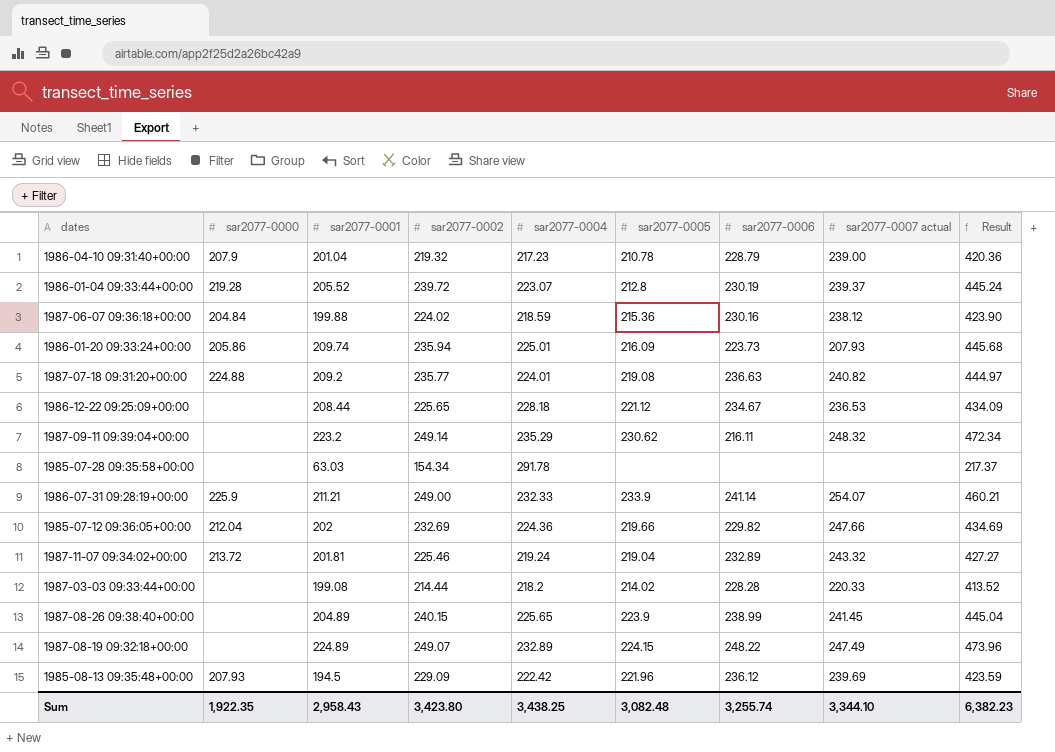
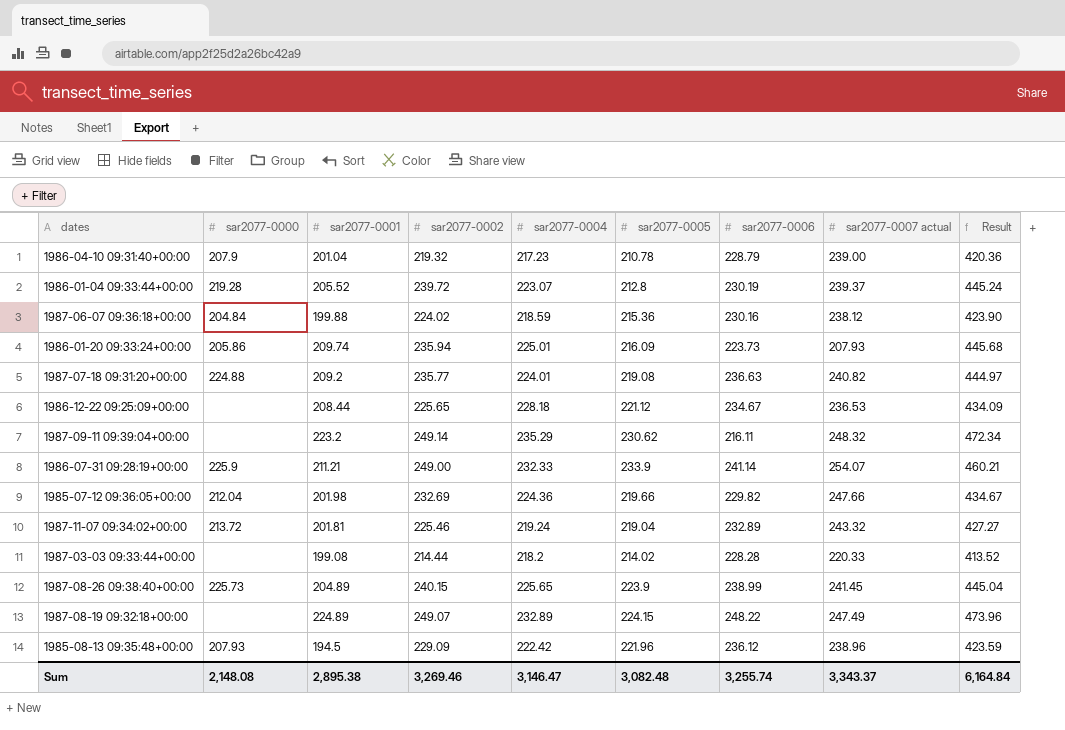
row 1985-07-28 09:35:58+00:00: none | 63.03 | 154.34 | 291.78 | none | none | none | 217.37 -> none
1985-07-12 09:36:05+00:00 | sar2077-0001: 202 -> 201.98
1985-07-12 09:36:05+00:00 | Result: 434.69 -> 434.67
1987-08-26 09:38:40+00:00 | sar2077-0000: none -> 225.73
1985-08-13 09:35:48+00:00 | sar2077-0007 actual: 239.69 -> 238.96
Sum | sar2077-0000: 1,922.35 -> 2,148.08
Sum | sar2077-0001: 2,958.43 -> 2,895.38
Sum | sar2077-0002: 3,423.80 -> 3,269.46
Sum | sar2077-0004: 3,438.25 -> 3,146.47
Sum | sar2077-0007 actual: 3,344.10 -> 3,343.37
Sum | Result: 6,382.23 -> 6,164.84

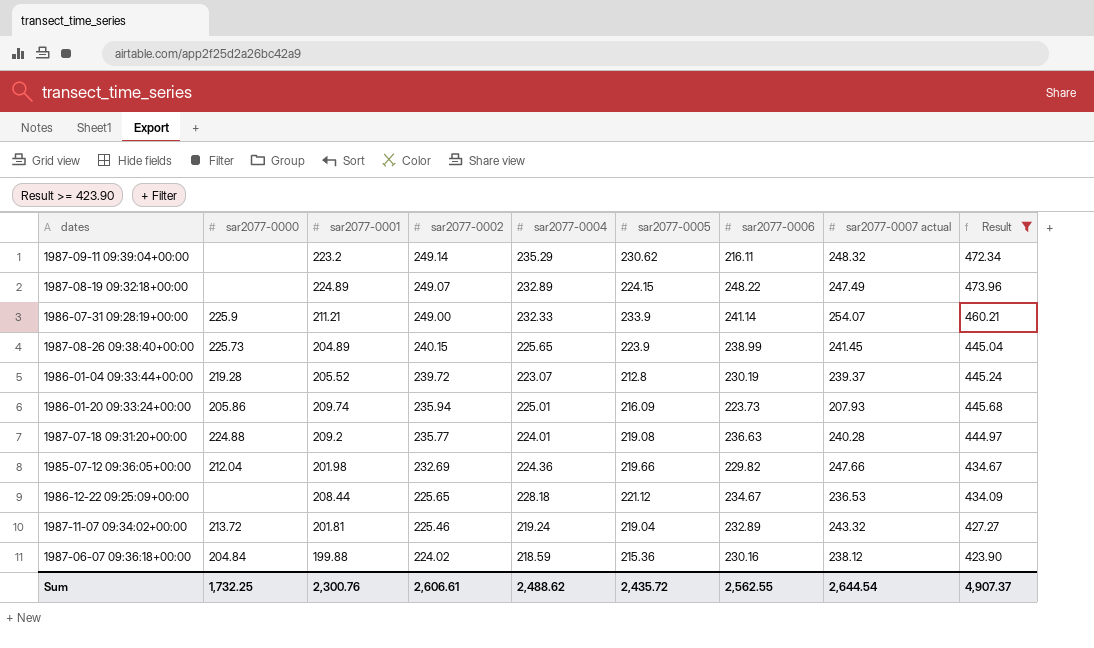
filter: none -> Result >= 423.90
row order: none -> sar2077-0002 descending
1987-07-18 09:31:20+00:00 | sar2077-0007 actual: 240.82 -> 240.28
Sum | sar2077-0000: 2,148.08 -> 1,732.25
Sum | sar2077-0001: 2,895.38 -> 2,300.76
Sum | sar2077-0002: 3,269.46 -> 2,606.61
Sum | sar2077-0004: 3,146.47 -> 2,488.62
Sum | sar2077-0005: 3,082.48 -> 2,435.72
Sum | sar2077-0006: 3,255.74 -> 2,562.55
Sum | sar2077-0007 actual: 3,343.37 -> 2,644.54
Sum | Result: 6,164.84 -> 4,907.37

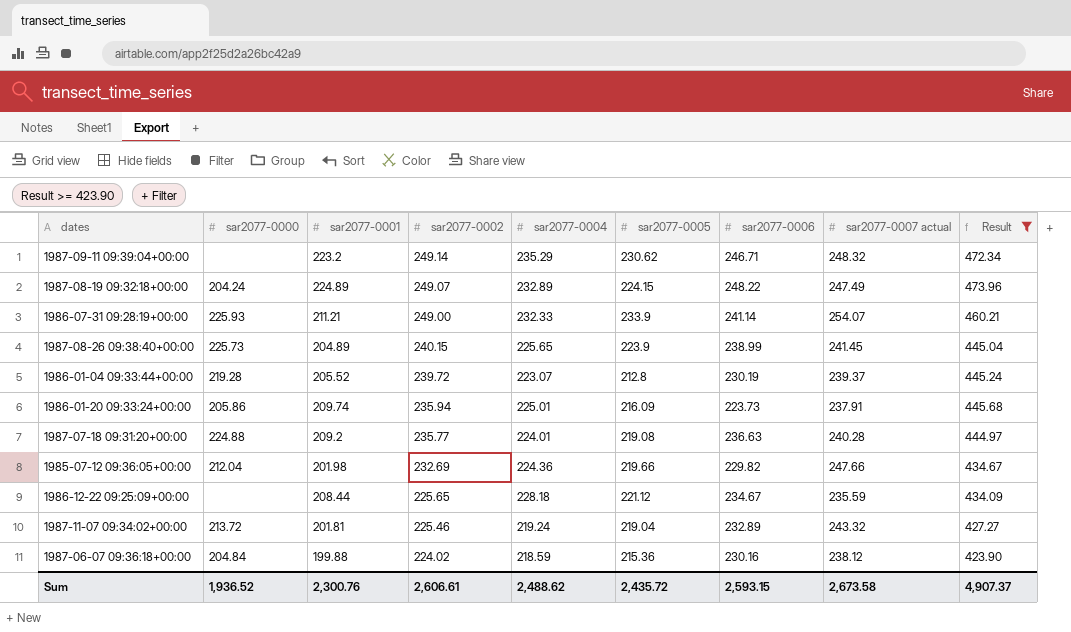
1987-09-11 09:39:04+00:00 | sar2077-0006: 216.11 -> 246.71
1987-08-19 09:32:18+00:00 | sar2077-0000: none -> 204.24
1986-07-31 09:28:19+00:00 | sar2077-0000: 225.9 -> 225.93
1986-01-20 09:33:24+00:00 | sar2077-0007 actual: 207.93 -> 237.91
1986-12-22 09:25:09+00:00 | sar2077-0007 actual: 236.53 -> 235.59
Sum | sar2077-0000: 1,732.25 -> 1,936.52
Sum | sar2077-0006: 2,562.55 -> 2,593.15
Sum | sar2077-0007 actual: 2,644.54 -> 2,673.58

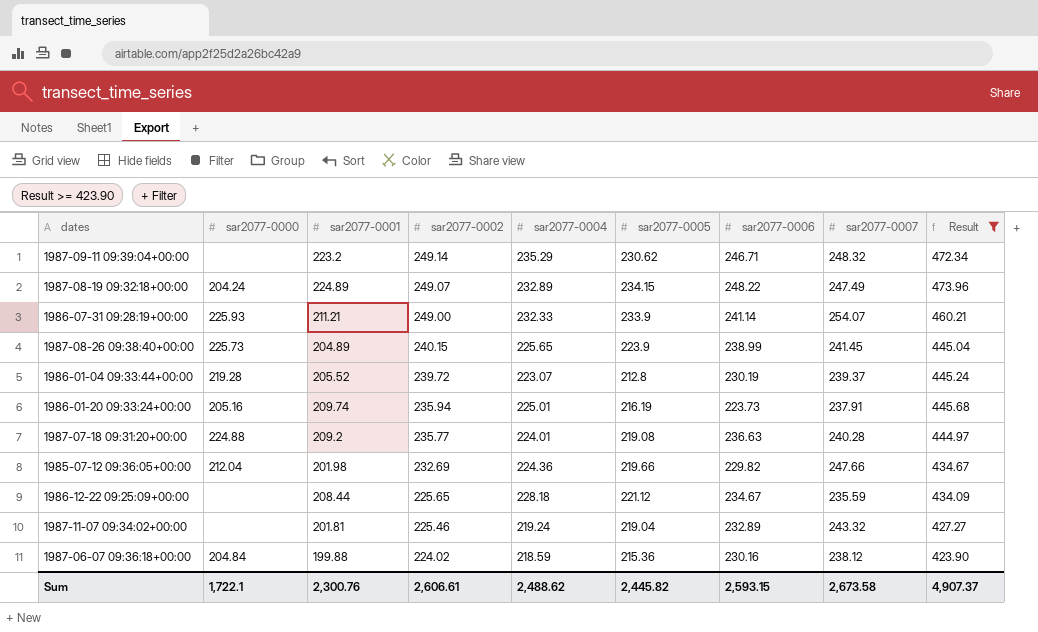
column name: sar2077-0007 actual -> sar2077-0007
1987-08-19 09:32:18+00:00 | sar2077-0005: 224.15 -> 234.15
1986-01-20 09:33:24+00:00 | sar2077-0000: 205.86 -> 205.16
1986-01-20 09:33:24+00:00 | sar2077-0005: 216.09 -> 216.19
1987-11-07 09:34:02+00:00 | sar2077-0000: 213.72 -> none
Sum | sar2077-0000: 1,936.52 -> 1,722.1
Sum | sar2077-0005: 2,435.72 -> 2,445.82

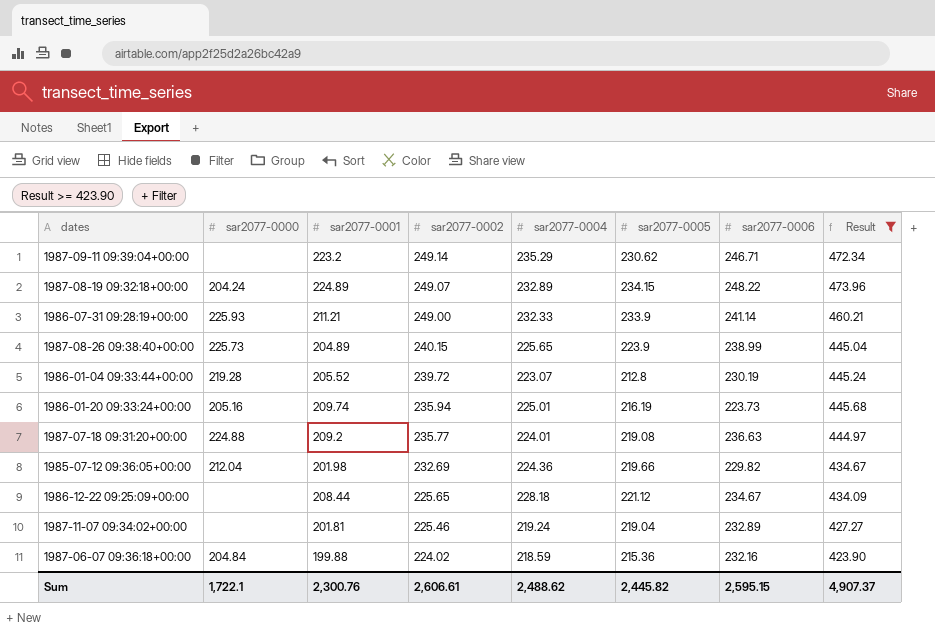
column sar2077-0007 | position: 8 -> none
1987-06-07 09:36:18+00:00 | sar2077-0006: 230.16 -> 232.16
Sum | sar2077-0006: 2,593.15 -> 2,595.15

